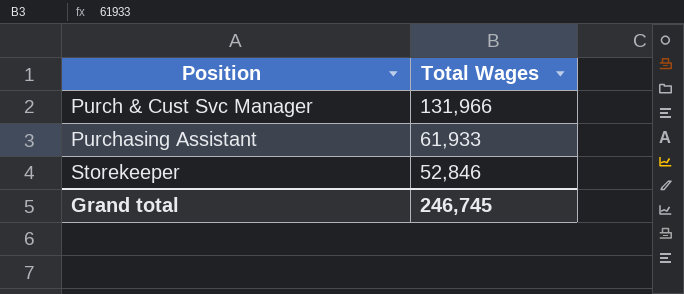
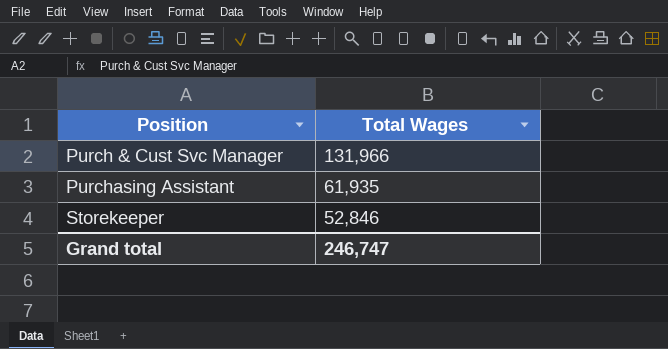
Purchasing Assistant | Total Wages: 61,933 -> 61,935
Grand total | Total Wages: 246,745 -> 246,747

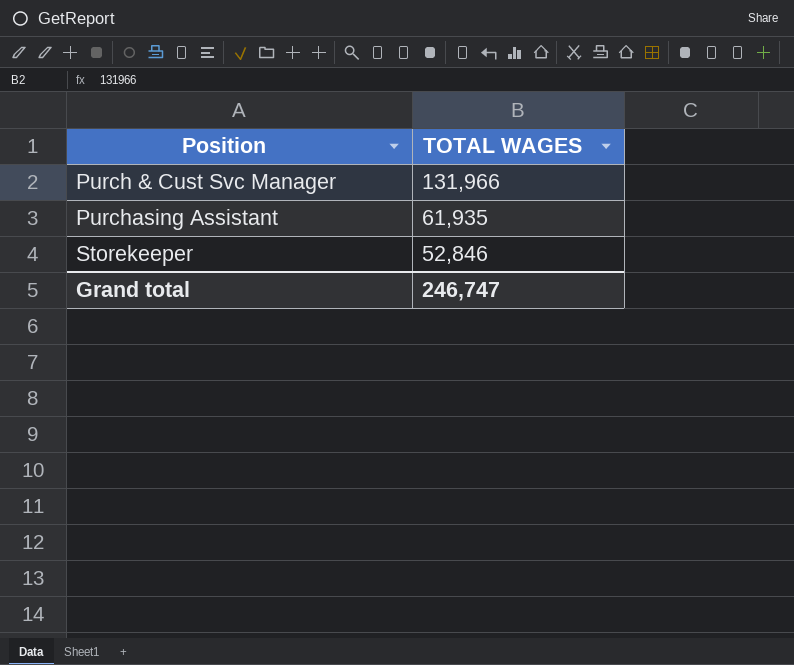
column name: Total Wages -> TOTAL WAGES

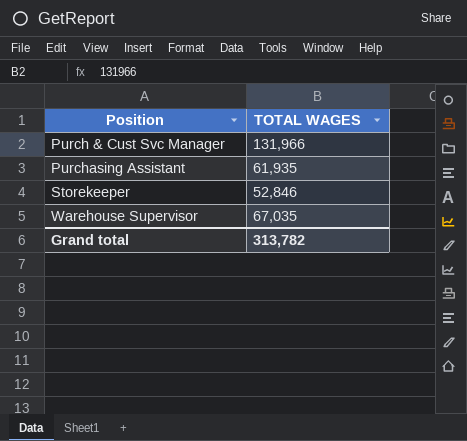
row Warehouse Supervisor: none -> 67,035
Grand total | TOTAL WAGES: 246,747 -> 313,782

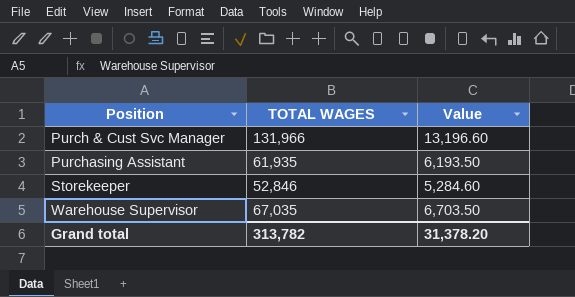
column Value | formula: none -> [TOTAL WAGES] * 0.1

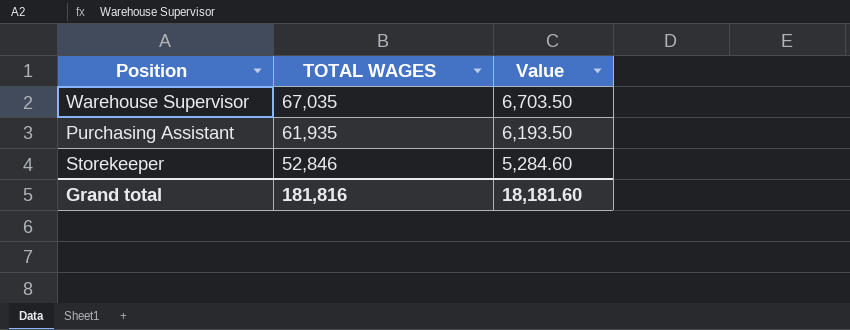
row order: Position ascending -> TOTAL WAGES descending
row Purch & Cust Svc Manager: 131,966 | 13,196.60 -> none
Grand total | TOTAL WAGES: 313,782 -> 181,816
Grand total | Value: 31,378.20 -> 18,181.60

